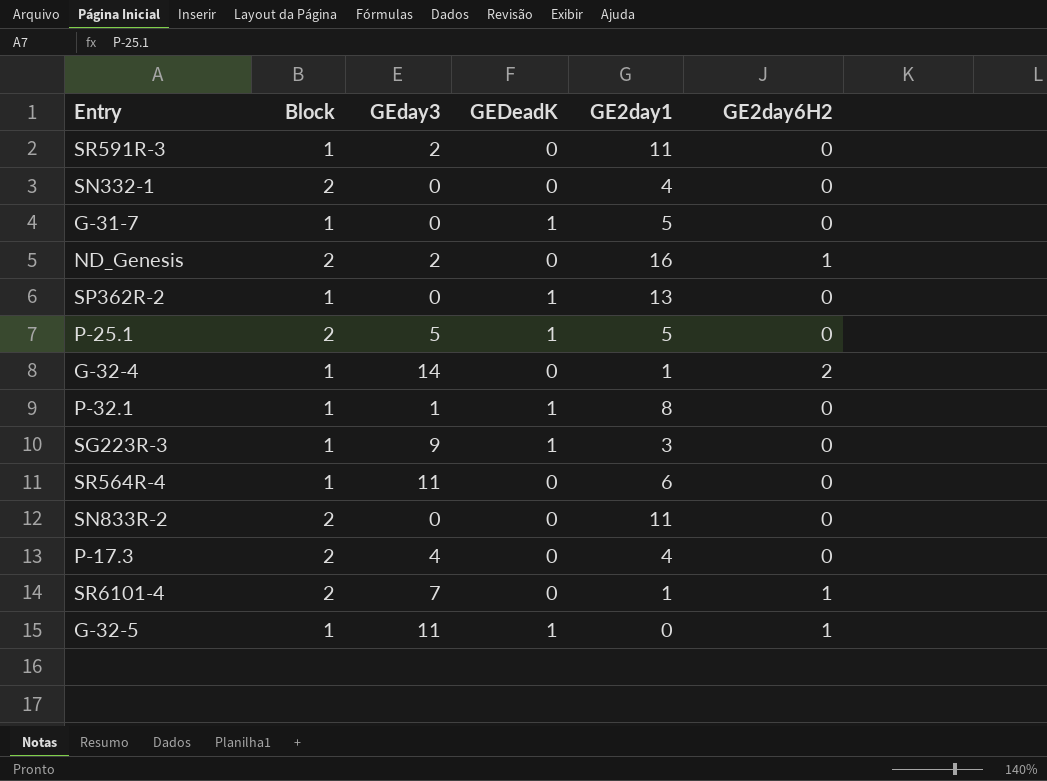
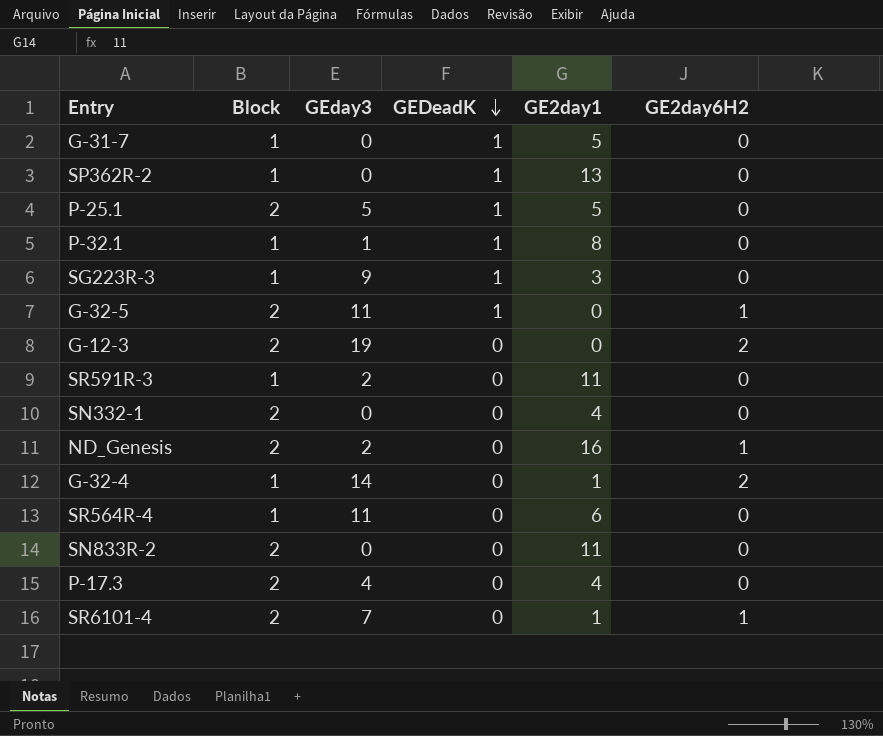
row order: none -> GEDeadK descending
G-32-5 | Block: 1 -> 2
row G-12-3: none -> 2 | 19 | 0 | 0 | 2

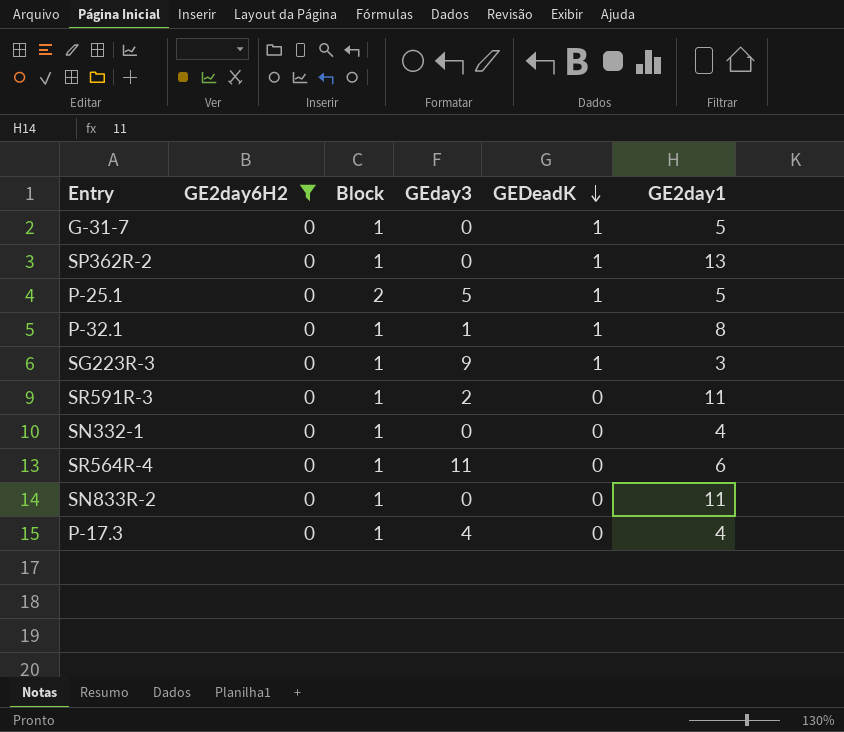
filter: none -> GE2day6H2 = 0
column GE2day6H2 | position: 6 -> 2
SN332-1 | Block: 2 -> 1
SN833R-2 | Block: 2 -> 1
P-17.3 | Block: 2 -> 1

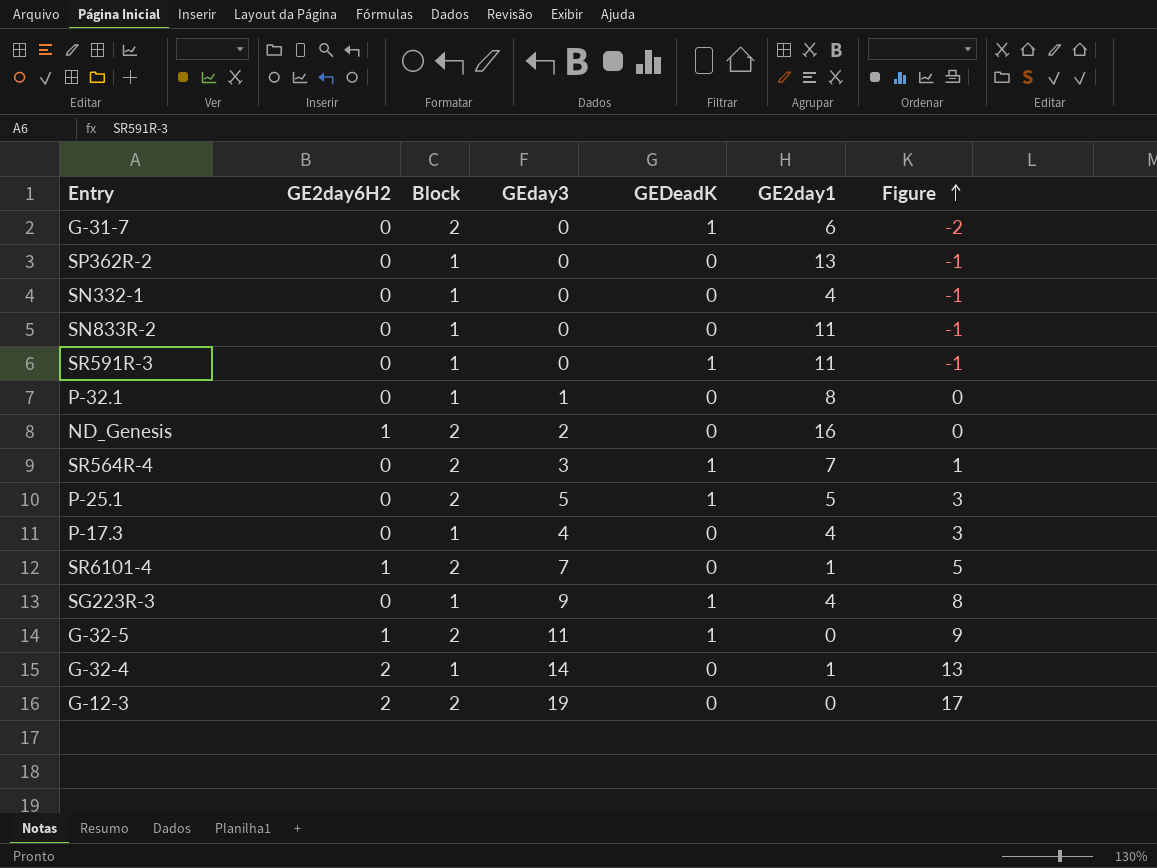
filter: GE2day6H2 = 0 -> none
row order: GEDeadK descending -> Figure ascending
column Figure | formula: none -> [GEday3] - [Block]
G-31-7 | Block: 1 -> 2
G-31-7 | GE2day1: 5 -> 6
SP362R-2 | GEDeadK: 1 -> 0
SR591R-3 | GEday3: 2 -> 0
SR591R-3 | GEDeadK: 0 -> 1
P-32.1 | GEDeadK: 1 -> 0
SR564R-4 | Block: 1 -> 2
SR564R-4 | GEday3: 11 -> 3
SR564R-4 | GEDeadK: 0 -> 1
SR564R-4 | GE2day1: 6 -> 7
SG223R-3 | GE2day1: 3 -> 4

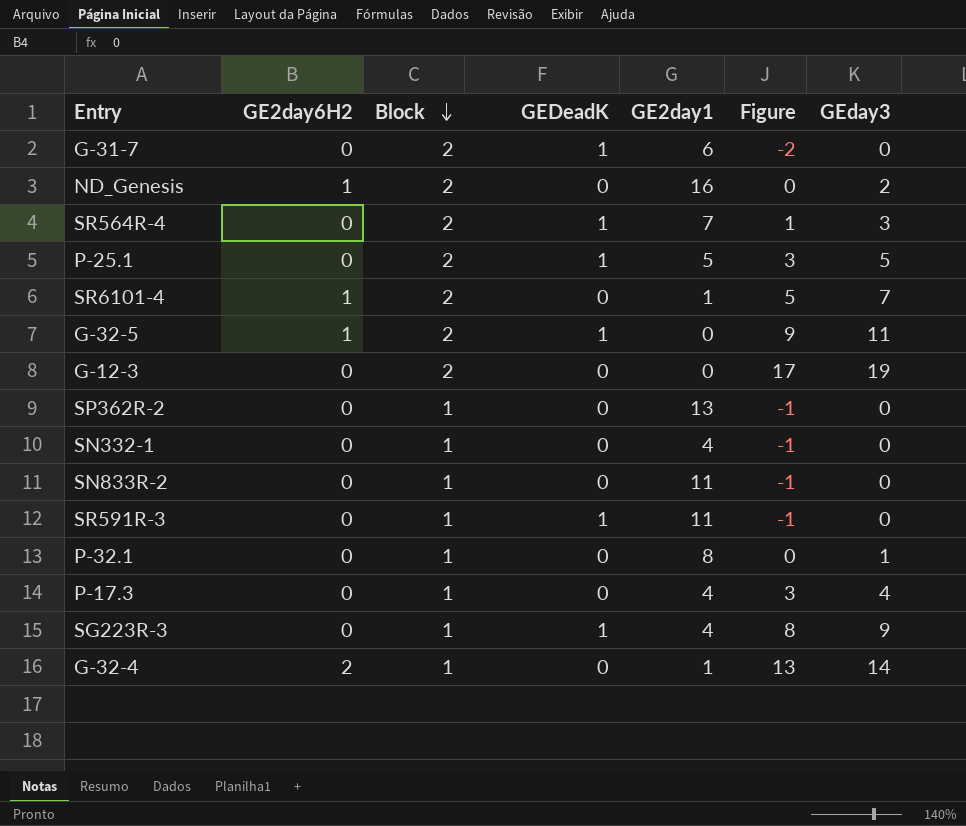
row order: Figure ascending -> Block descending
column GEday3 | position: 4 -> 7
G-12-3 | GE2day6H2: 2 -> 0

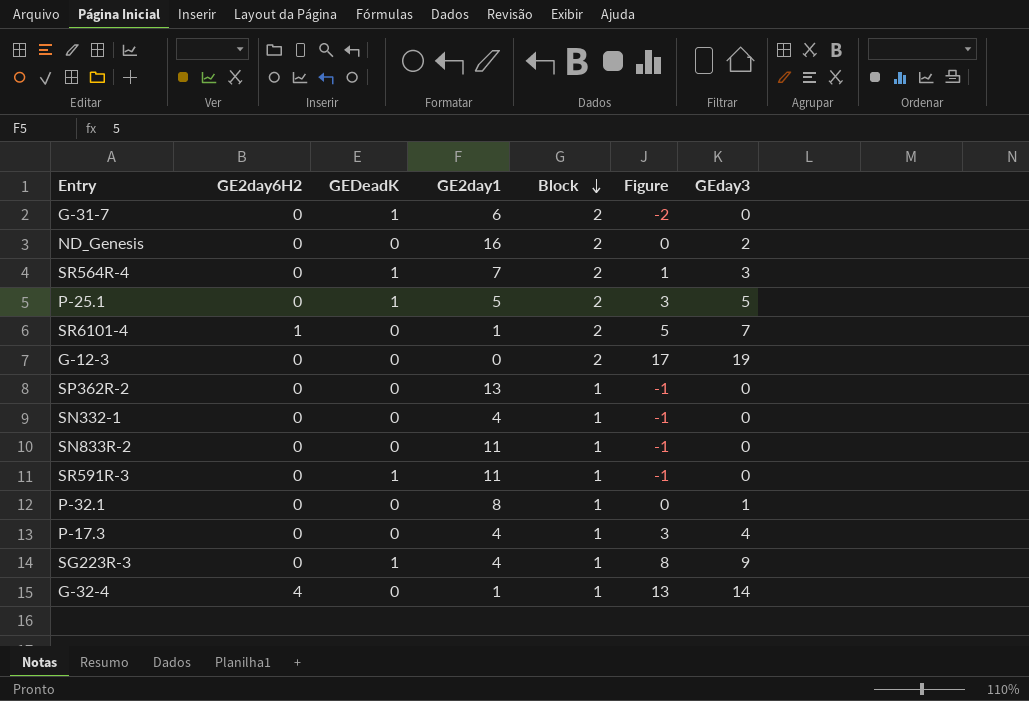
column Block | position: 3 -> 5
row G-32-5: 1 | 2 | 1 | 0 | 9 | 11 -> none
ND_Genesis | GE2day6H2: 1 -> 0
G-32-4 | GE2day6H2: 2 -> 4

